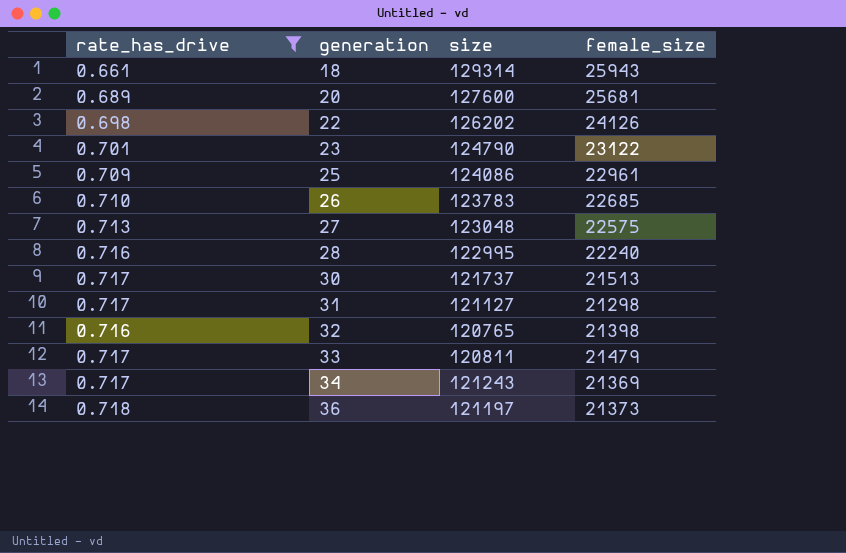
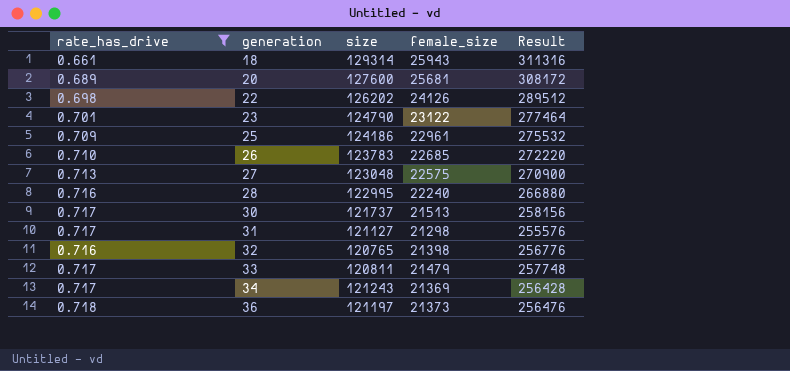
column Result | formula: none -> [female_size] * 12
25 | size: 124086 -> 124186

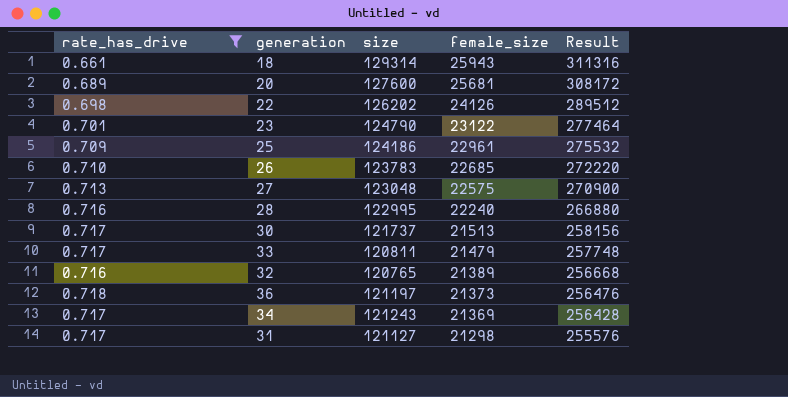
row order: generation ascending -> female_size descending
32 | female_size: 21398 -> 21389
32 | Result: 256776 -> 256668

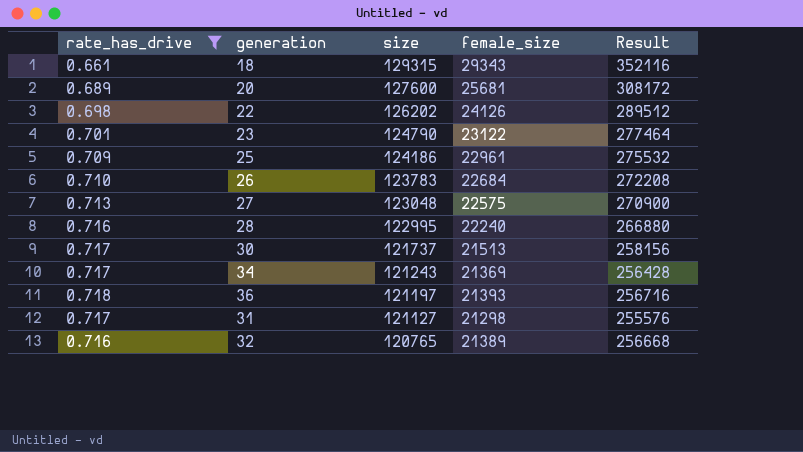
row order: female_size descending -> size descending
row 33: 0.717 | 120811 | 21479 | 257748 -> none
18 | size: 129314 -> 129315
18 | female_size: 25943 -> 29343
18 | Result: 311316 -> 352116
26 | female_size: 22685 -> 22684
26 | Result: 272220 -> 272208
36 | female_size: 21373 -> 21393
36 | Result: 256476 -> 256716

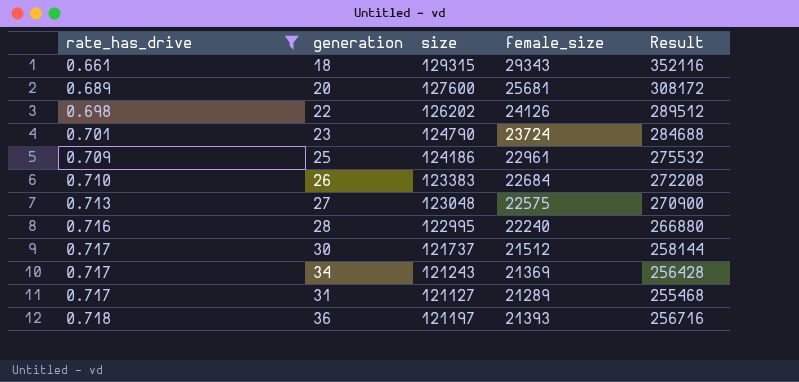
row order: size descending -> rate_has_drive ascending
row 32: 0.716 | 120765 | 21389 | 256668 -> none
23 | female_size: 23122 -> 23724
23 | Result: 277464 -> 284688
26 | size: 123783 -> 123383
30 | female_size: 21513 -> 21512
30 | Result: 258156 -> 258144
31 | female_size: 21298 -> 21289
31 | Result: 255576 -> 255468

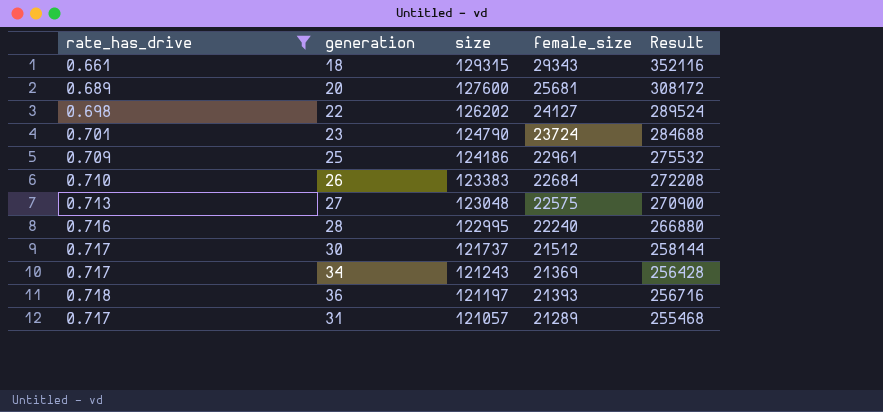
row order: rate_has_drive ascending -> size descending
22 | female_size: 24126 -> 24127
22 | Result: 289512 -> 289524
31 | size: 121127 -> 121057

